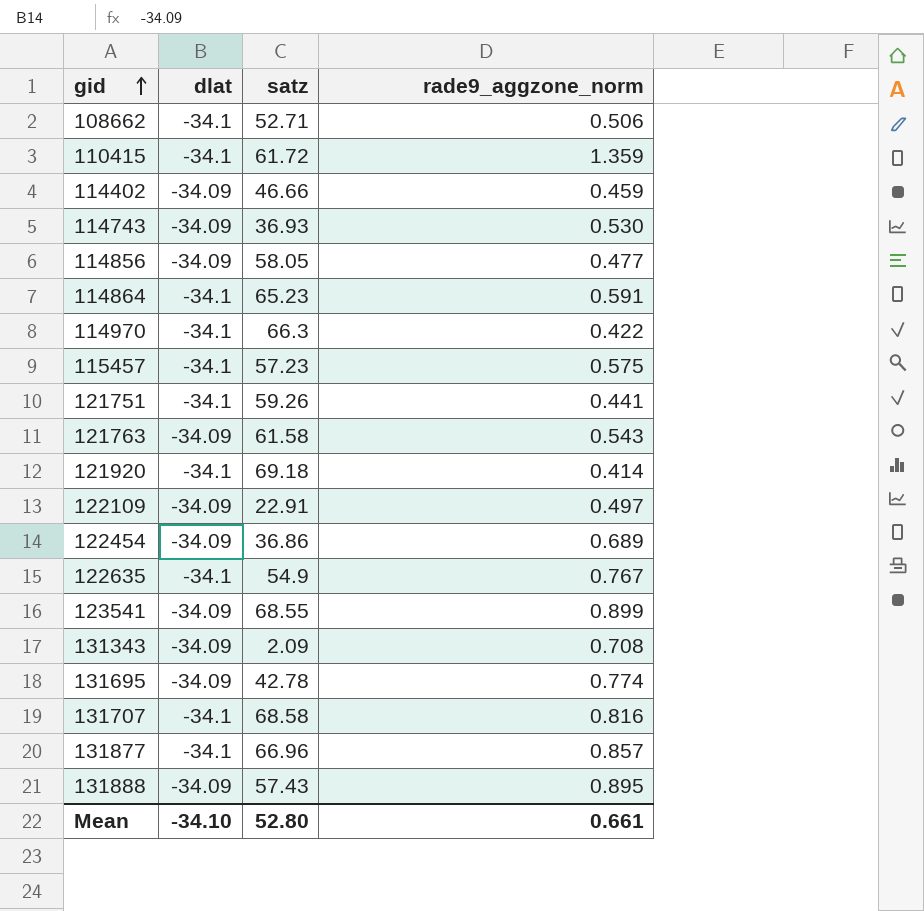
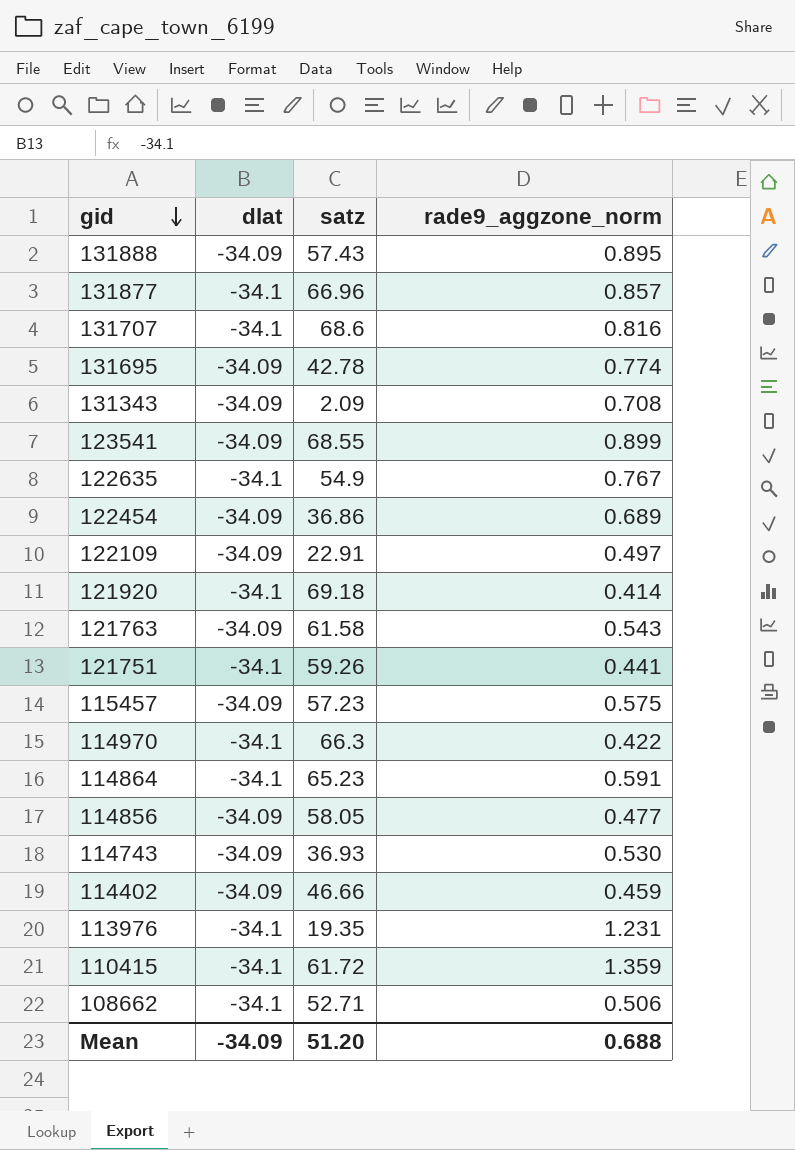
row order: gid ascending -> gid descending
131707 | satz: 68.58 -> 68.6
115457 | dlat: -34.1 -> -34.09
row 113976: none -> -34.1 | 19.35 | 1.231
Mean | dlat: -34.10 -> -34.09
Mean | satz: 52.80 -> 51.20
Mean | rade9_aggzone_norm: 0.661 -> 0.688

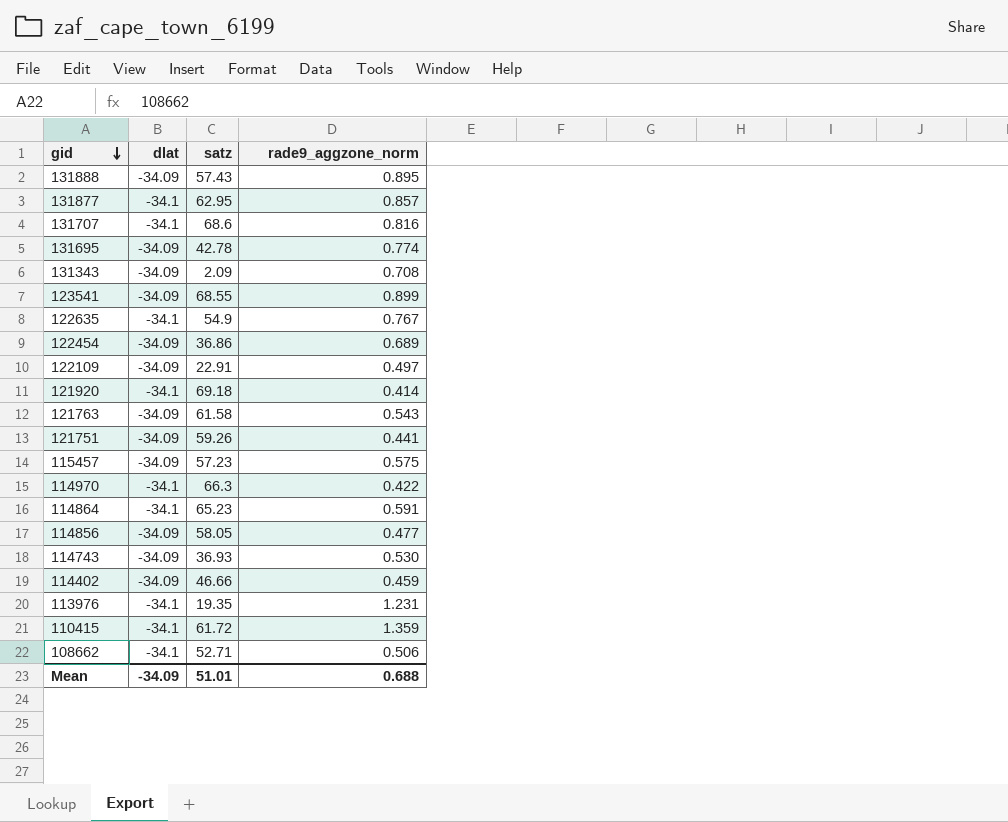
131877 | satz: 66.96 -> 62.95
121751 | dlat: -34.1 -> -34.09
Mean | satz: 51.20 -> 51.01

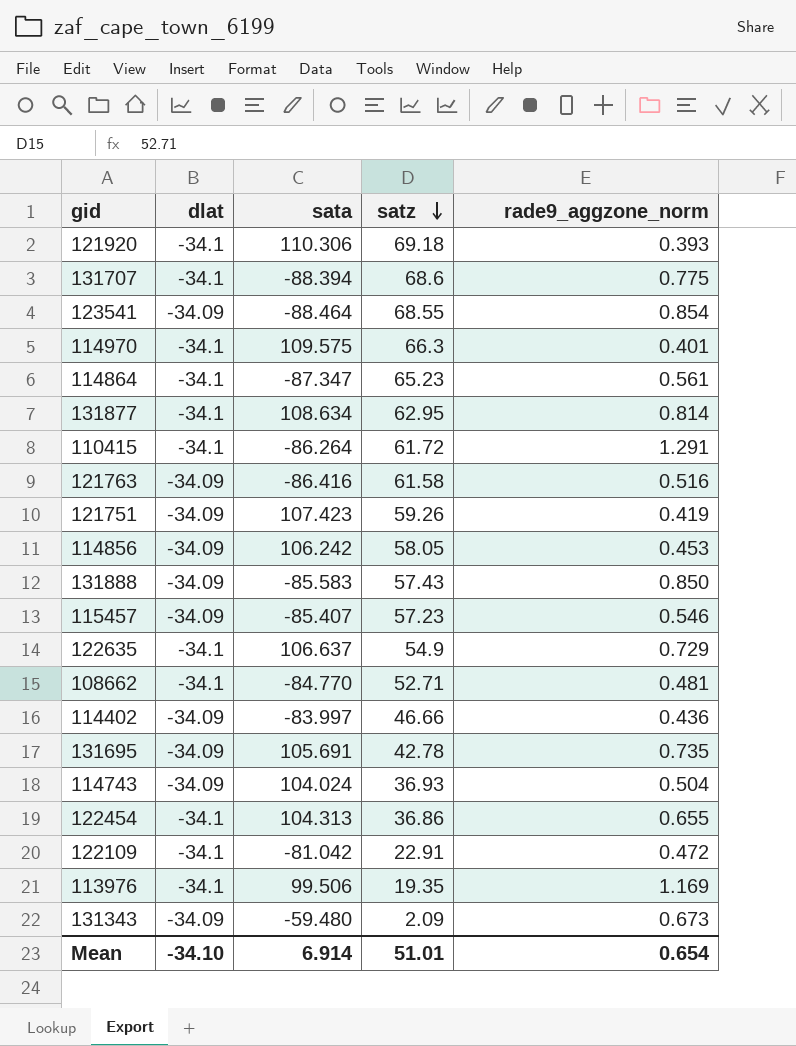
row order: gid descending -> satz descending
column sata | position: none -> 3
121920 | rade9_aggzone_norm: 0.414 -> 0.393
131707 | rade9_aggzone_norm: 0.816 -> 0.775
123541 | rade9_aggzone_norm: 0.899 -> 0.854
114970 | rade9_aggzone_norm: 0.422 -> 0.401
114864 | rade9_aggzone_norm: 0.591 -> 0.561
131877 | rade9_aggzone_norm: 0.857 -> 0.814
110415 | rade9_aggzone_norm: 1.359 -> 1.291
121763 | rade9_aggzone_norm: 0.543 -> 0.516
121751 | rade9_aggzone_norm: 0.441 -> 0.419
114856 | rade9_aggzone_norm: 0.477 -> 0.453
131888 | rade9_aggzone_norm: 0.895 -> 0.850
115457 | rade9_aggzone_norm: 0.575 -> 0.546
122635 | rade9_aggzone_norm: 0.767 -> 0.729
108662 | rade9_aggzone_norm: 0.506 -> 0.481
114402 | rade9_aggzone_norm: 0.459 -> 0.436
131695 | rade9_aggzone_norm: 0.774 -> 0.735
114743 | rade9_aggzone_norm: 0.530 -> 0.504
122454 | dlat: -34.09 -> -34.1
122454 | rade9_aggzone_norm: 0.689 -> 0.655
122109 | dlat: -34.09 -> -34.1
122109 | rade9_aggzone_norm: 0.497 -> 0.472
113976 | rade9_aggzone_norm: 1.231 -> 1.169
131343 | rade9_aggzone_norm: 0.708 -> 0.673
Mean | dlat: -34.09 -> -34.10
Mean | rade9_aggzone_norm: 0.688 -> 0.654

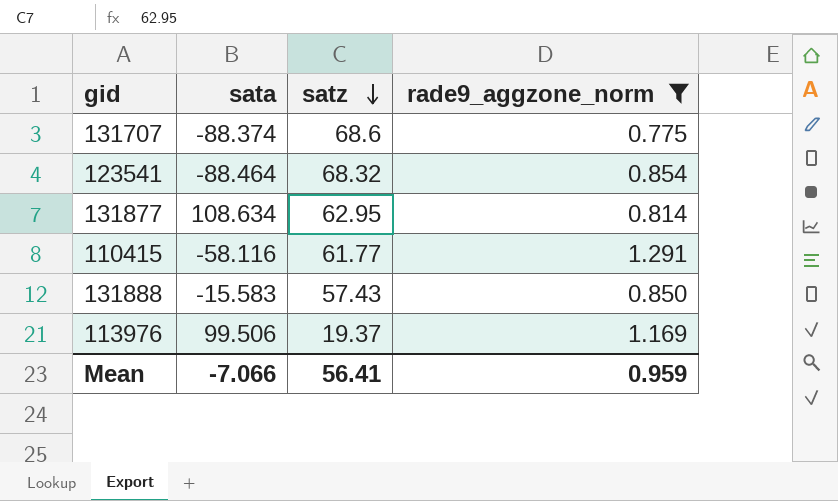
filter: none -> rade9_aggzone_norm >= 0.775
column dlat | position: 2 -> none
131707 | sata: -88.394 -> -88.374
123541 | satz: 68.55 -> 68.32
110415 | sata: -86.264 -> -58.116
110415 | satz: 61.72 -> 61.77
131888 | sata: -85.583 -> -15.583
113976 | satz: 19.35 -> 19.37
Mean | sata: 6.914 -> -7.066
Mean | satz: 51.01 -> 56.41
Mean | rade9_aggzone_norm: 0.654 -> 0.959

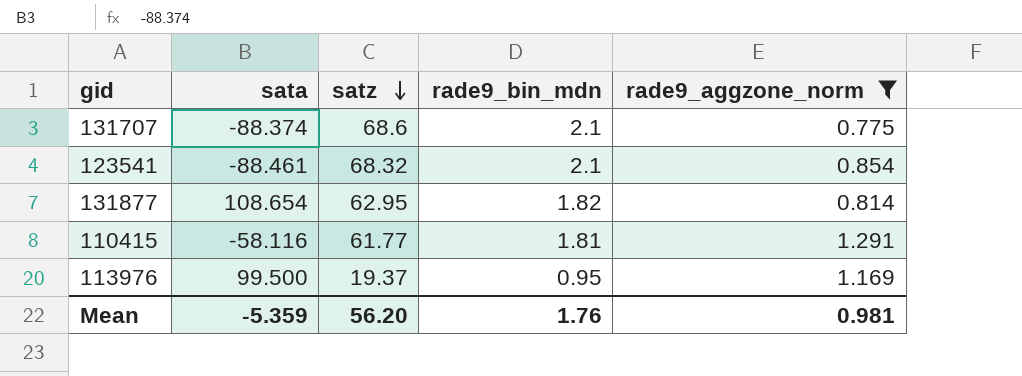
column rade9_bin_mdn | position: none -> 4
row 131888: -15.583 | 57.43 | 0.850 -> none
123541 | sata: -88.464 -> -88.461
131877 | sata: 108.634 -> 108.654
113976 | sata: 99.506 -> 99.500
Mean | sata: -7.066 -> -5.359
Mean | satz: 56.41 -> 56.20
Mean | rade9_aggzone_norm: 0.959 -> 0.981

